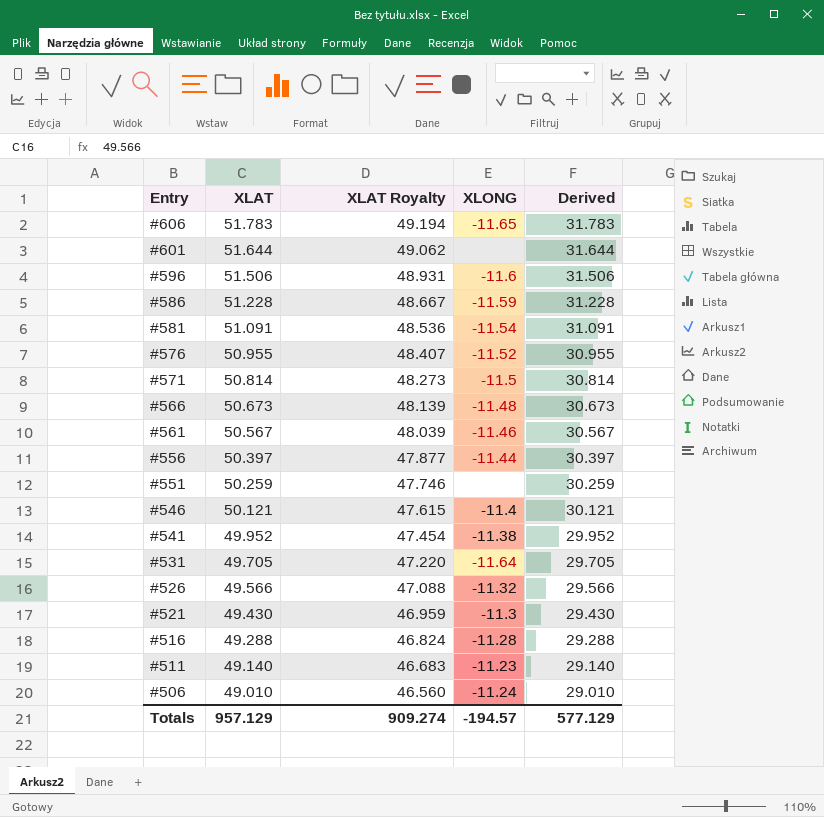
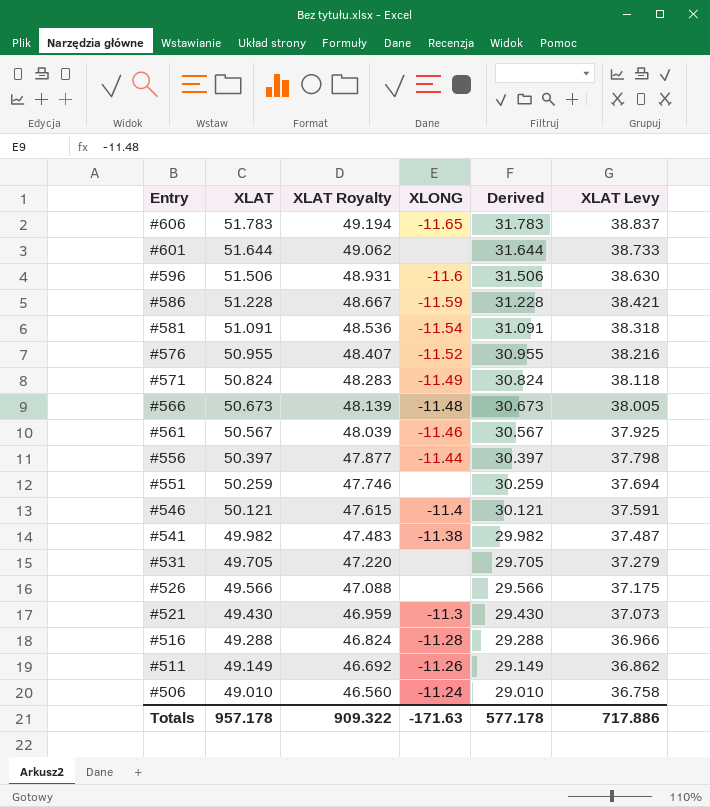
column XLAT Levy | formula: none -> [XLAT] * 0.75
#571 | XLAT: 50.814 -> 50.824
#571 | XLAT Royalty: 48.273 -> 48.283
#571 | XLONG: -11.5 -> -11.49
#571 | Derived: 30.814 -> 30.824
#541 | XLAT: 49.952 -> 49.982
#541 | XLAT Royalty: 47.454 -> 47.483
#541 | Derived: 29.952 -> 29.982
#531 | XLONG: -11.64 -> none
#526 | XLONG: -11.32 -> none
#511 | XLAT: 49.140 -> 49.149
#511 | XLAT Royalty: 46.683 -> 46.692
#511 | XLONG: -11.23 -> -11.26
#511 | Derived: 29.140 -> 29.149
Totals | XLAT: 957.129 -> 957.178
Totals | XLAT Royalty: 909.274 -> 909.322
Totals | XLONG: -194.57 -> -171.63
Totals | Derived: 577.129 -> 577.178

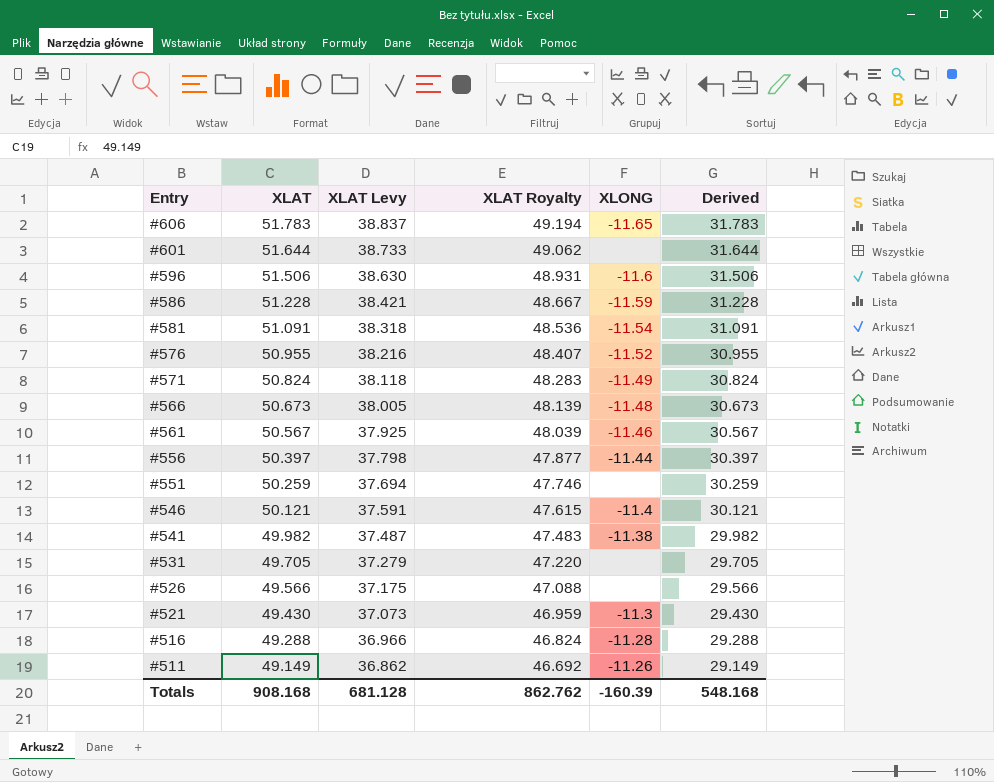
column XLAT Levy | position: 6 -> 3
row #506: 49.010 | 46.560 | -11.24 | 29.010 | 36.758 -> none
Totals | XLAT: 957.178 -> 908.168
Totals | XLAT Levy: 717.886 -> 681.128
Totals | XLAT Royalty: 909.322 -> 862.762
Totals | XLONG: -171.63 -> -160.39
Totals | Derived: 577.178 -> 548.168

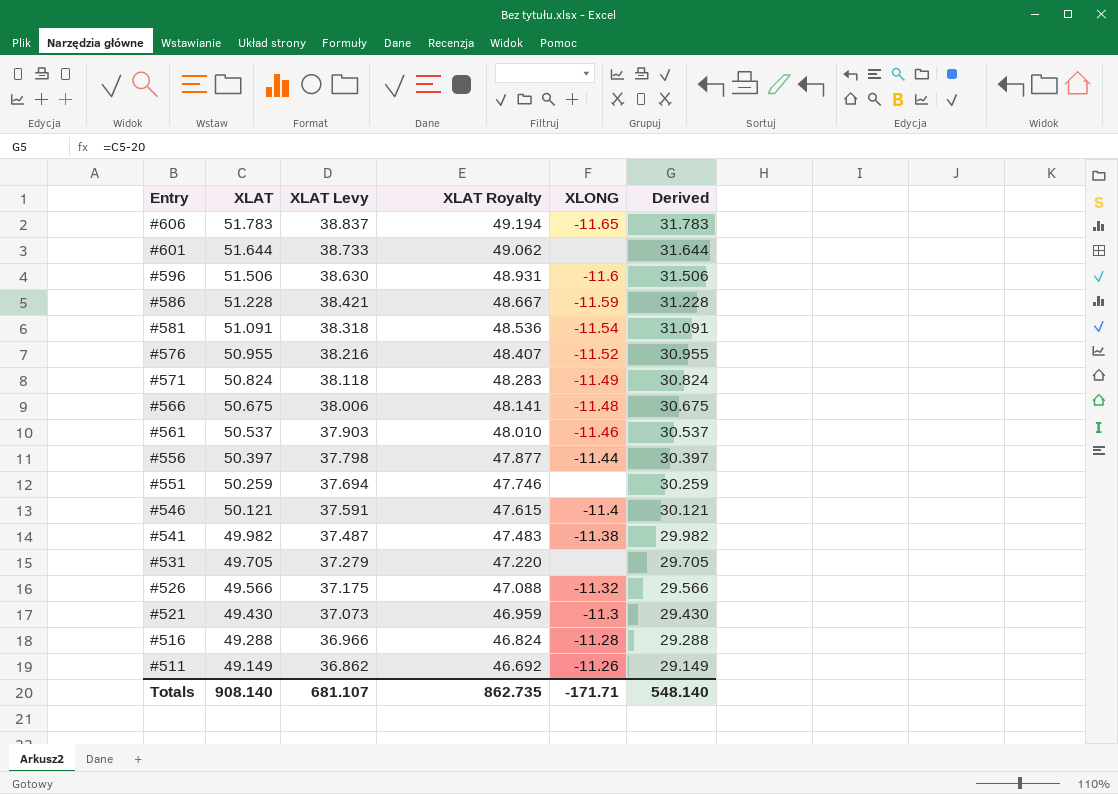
#566 | XLAT: 50.673 -> 50.675
#566 | XLAT Levy: 38.005 -> 38.006
#566 | XLAT Royalty: 48.139 -> 48.141
#566 | Derived: 30.673 -> 30.675
#561 | XLAT: 50.567 -> 50.537
#561 | XLAT Levy: 37.925 -> 37.903
#561 | XLAT Royalty: 48.039 -> 48.010
#561 | Derived: 30.567 -> 30.537
#526 | XLONG: none -> -11.32
Totals | XLAT: 908.168 -> 908.140
Totals | XLAT Levy: 681.128 -> 681.107
Totals | XLAT Royalty: 862.762 -> 862.735
Totals | XLONG: -160.39 -> -171.71
Totals | Derived: 548.168 -> 548.140

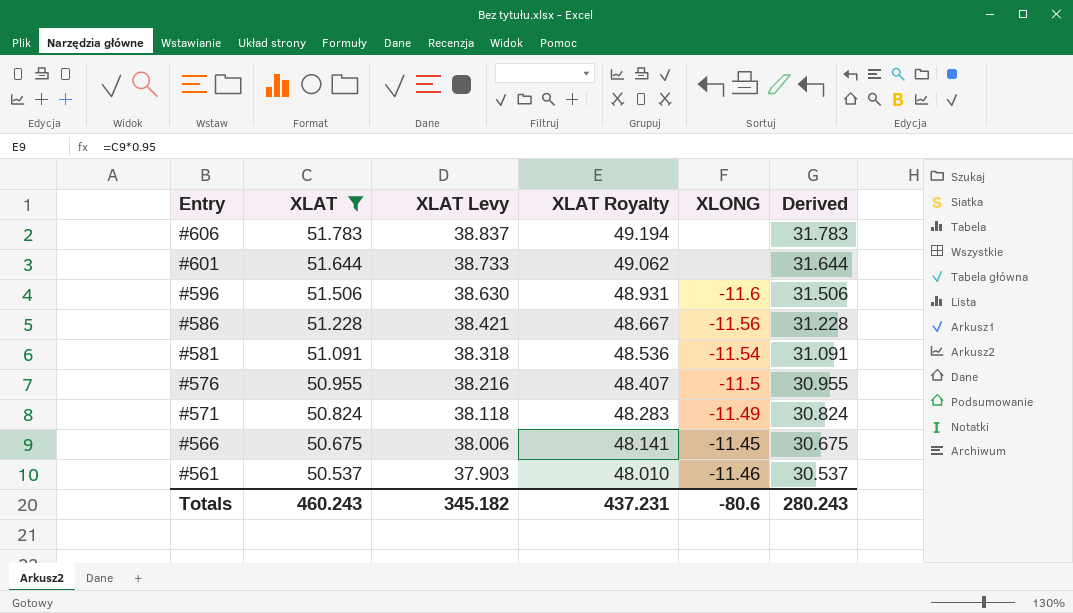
filter: none -> XLAT >= 50.537
#606 | XLONG: -11.65 -> none
#586 | XLONG: -11.59 -> -11.56
#576 | XLONG: -11.52 -> -11.5
#566 | XLONG: -11.48 -> -11.45
Totals | XLAT: 908.140 -> 460.243
Totals | XLAT Levy: 681.107 -> 345.182
Totals | XLAT Royalty: 862.735 -> 437.231
Totals | XLONG: -171.71 -> -80.6
Totals | Derived: 548.140 -> 280.243

